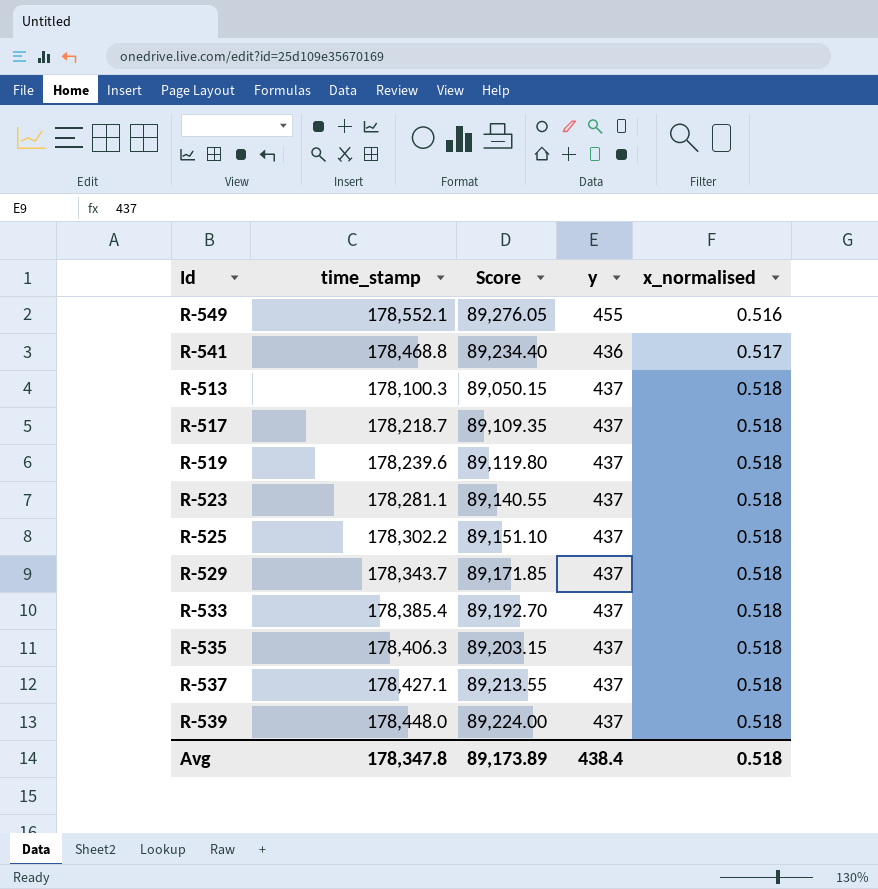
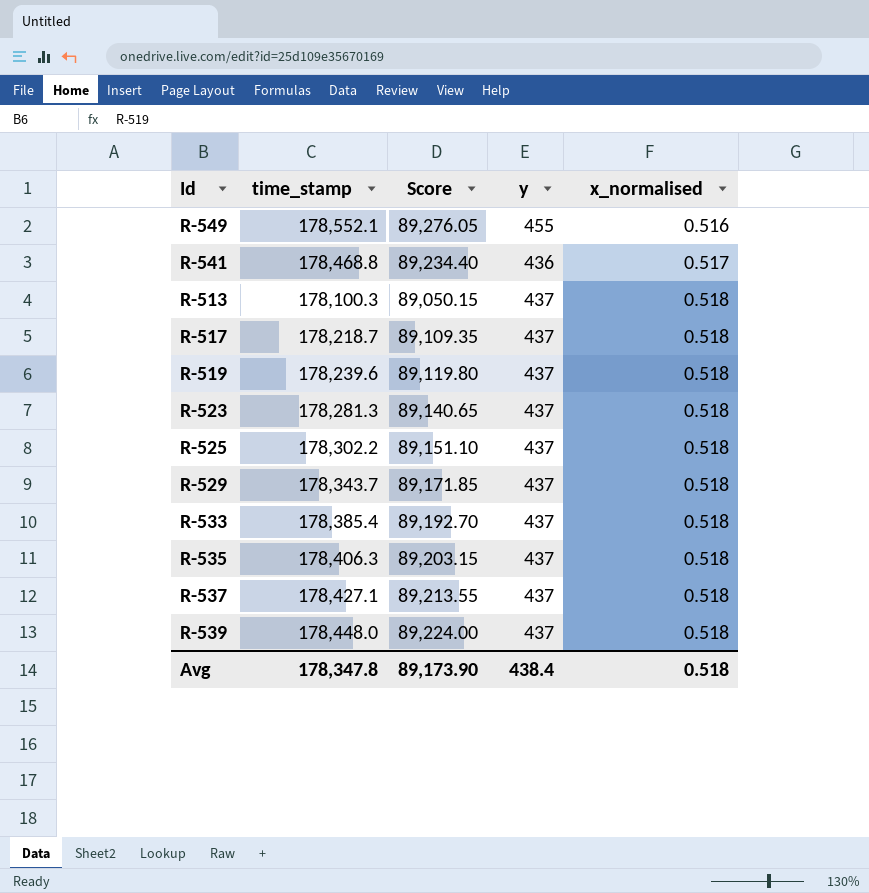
R-523 | time_stamp: 178,281.1 -> 178,281.3
R-523 | Score: 89,140.55 -> 89,140.65
Avg | Score: 89,173.89 -> 89,173.90

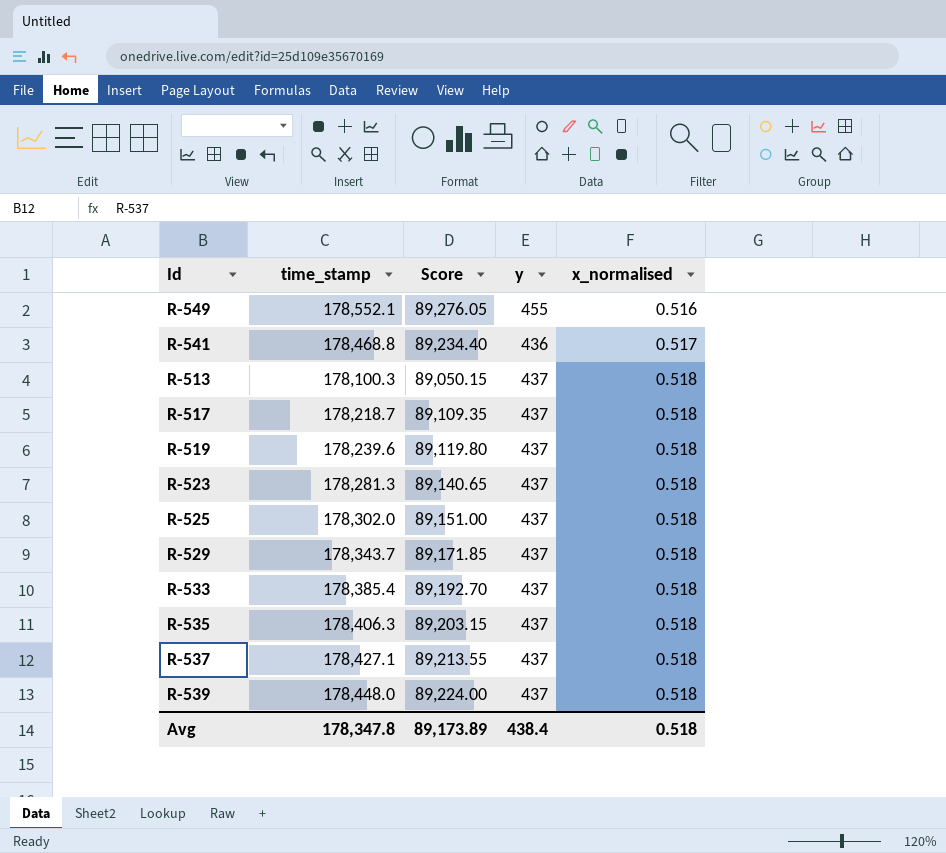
R-525 | time_stamp: 178,302.2 -> 178,302.0
R-525 | Score: 89,151.10 -> 89,151.00
Avg | Score: 89,173.90 -> 89,173.89

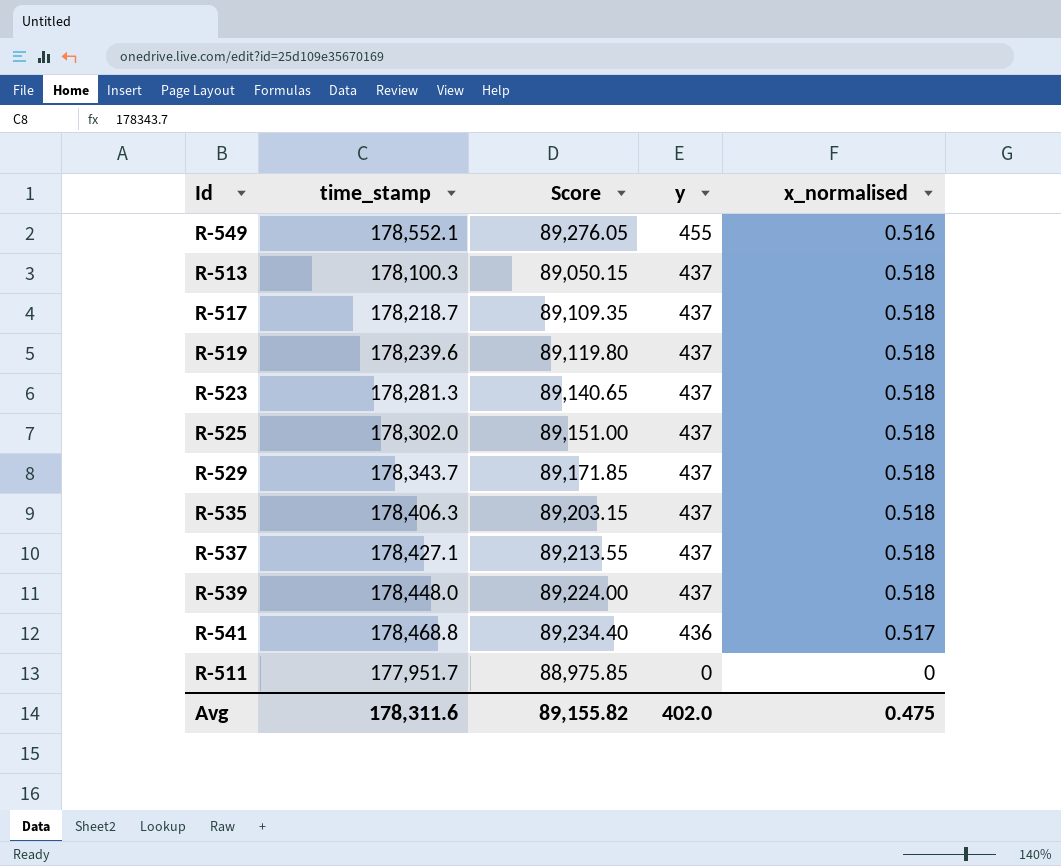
row order: x_normalised ascending -> y descending
row R-533: 178,385.4 | 89,192.70 | 437 | 0.518 -> none
row R-511: none -> 177,951.7 | 88,975.85 | 0 | 0
Avg | time_stamp: 178,347.8 -> 178,311.6
Avg | Score: 89,173.89 -> 89,155.82
Avg | y: 438.4 -> 402.0
Avg | x_normalised: 0.518 -> 0.475

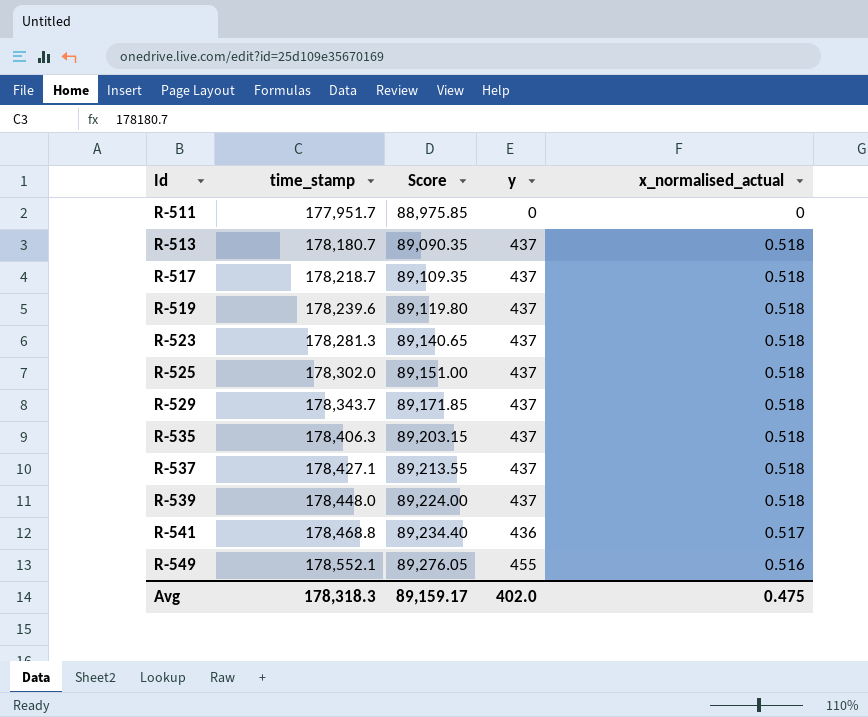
row order: y descending -> Id ascending
column name: x_normalised -> x_normalised_actual
R-513 | time_stamp: 178,100.3 -> 178,180.7
R-513 | Score: 89,050.15 -> 89,090.35
Avg | time_stamp: 178,311.6 -> 178,318.3
Avg | Score: 89,155.82 -> 89,159.17

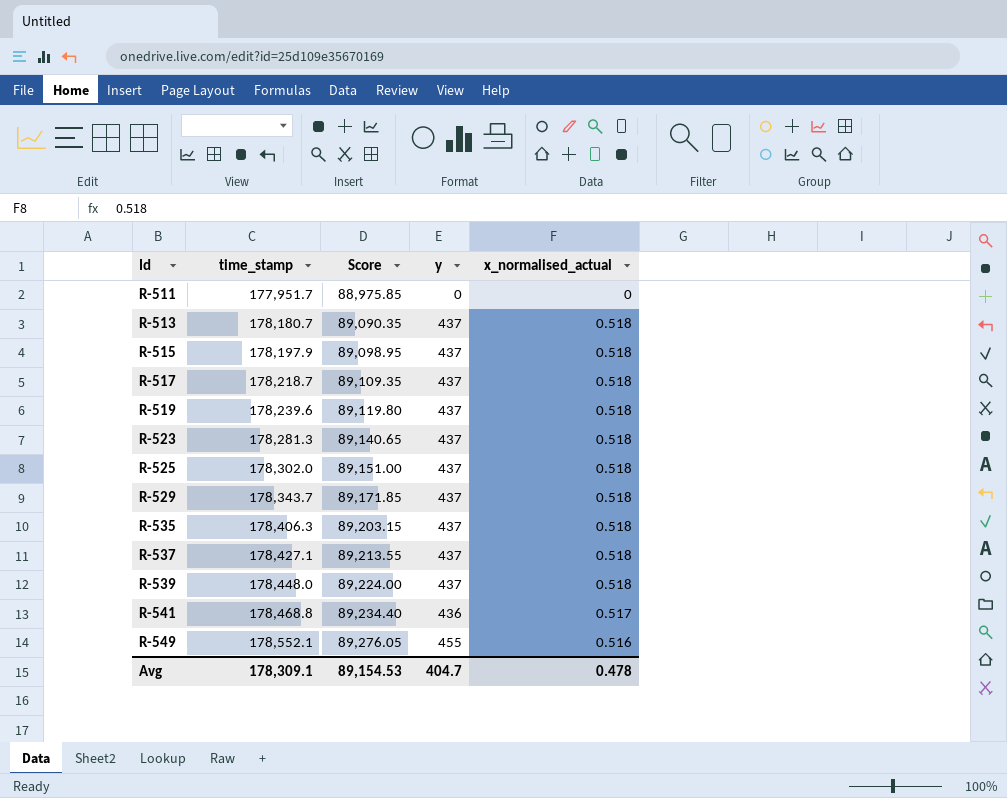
row R-515: none -> 178,197.9 | 89,098.95 | 437 | 0.518
Avg | time_stamp: 178,318.3 -> 178,309.1
Avg | Score: 89,159.17 -> 89,154.53
Avg | y: 402.0 -> 404.7
Avg | x_normalised_actual: 0.475 -> 0.478

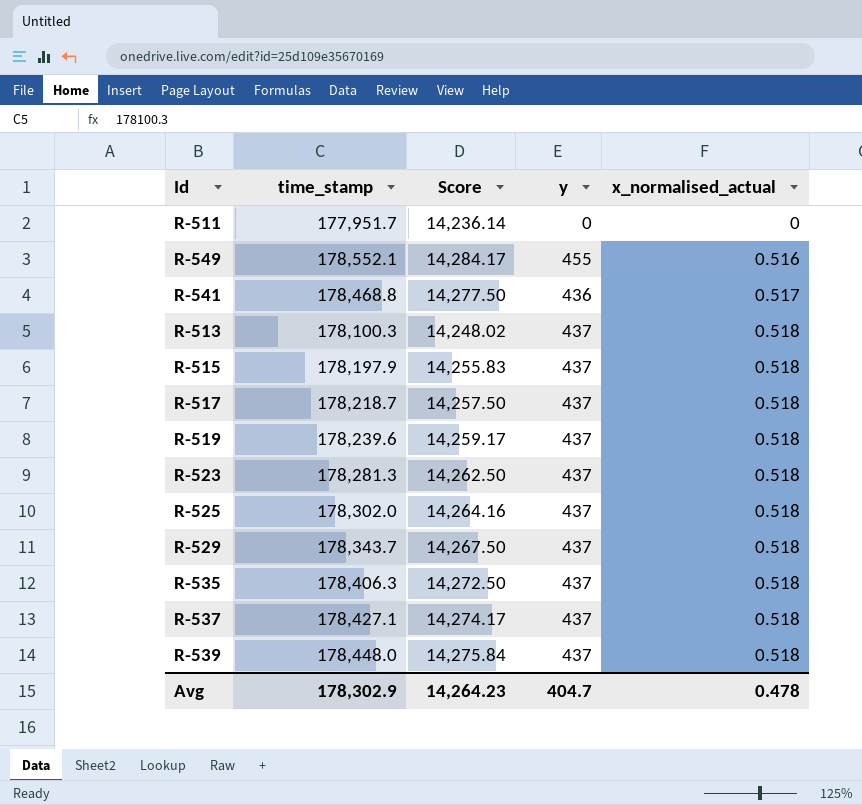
row order: Id ascending -> x_normalised_actual ascending
column Score | formula: [time_stamp] * 0.5 -> [time_stamp] * 0.08
R-513 | time_stamp: 178,180.7 -> 178,100.3
Avg | time_stamp: 178,309.1 -> 178,302.9
Avg | Score: 89,154.53 -> 14,264.23

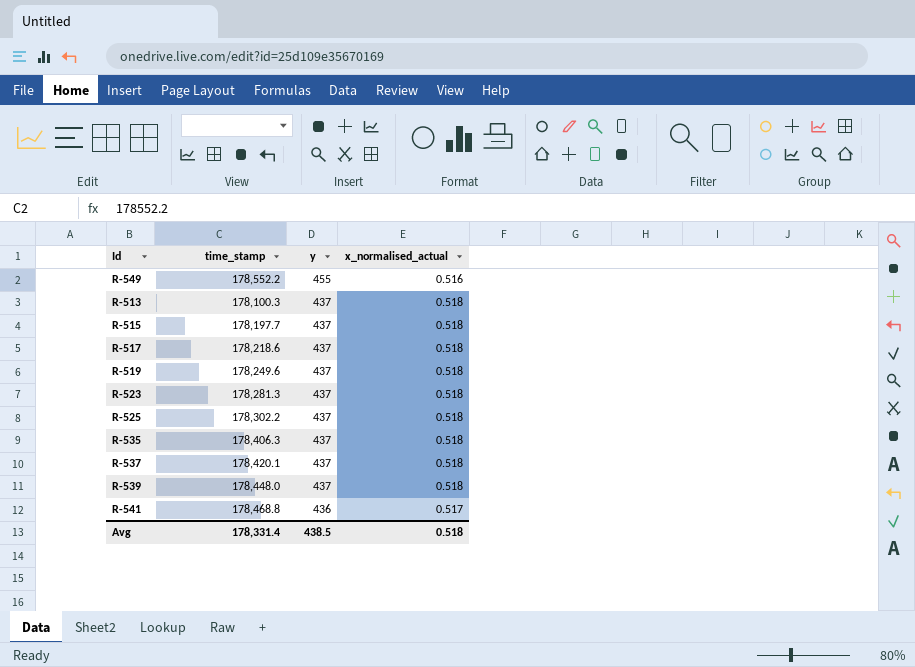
row order: x_normalised_actual ascending -> y descending
column Score | formula: [time_stamp] * 0.08 -> none
row R-511: 177,951.7 | 14,236.14 | 0 | 0 -> none
row R-529: 178,343.7 | 14,267.50 | 437 | 0.518 -> none
R-549 | time_stamp: 178,552.1 -> 178,552.2
R-515 | time_stamp: 178,197.9 -> 178,197.7
R-517 | time_stamp: 178,218.7 -> 178,218.6
R-519 | time_stamp: 178,239.6 -> 178,249.6
R-525 | time_stamp: 178,302.0 -> 178,302.2
R-537 | time_stamp: 178,427.1 -> 178,420.1
Avg | time_stamp: 178,302.9 -> 178,331.4
Avg | y: 404.7 -> 438.5
Avg | x_normalised_actual: 0.478 -> 0.518

